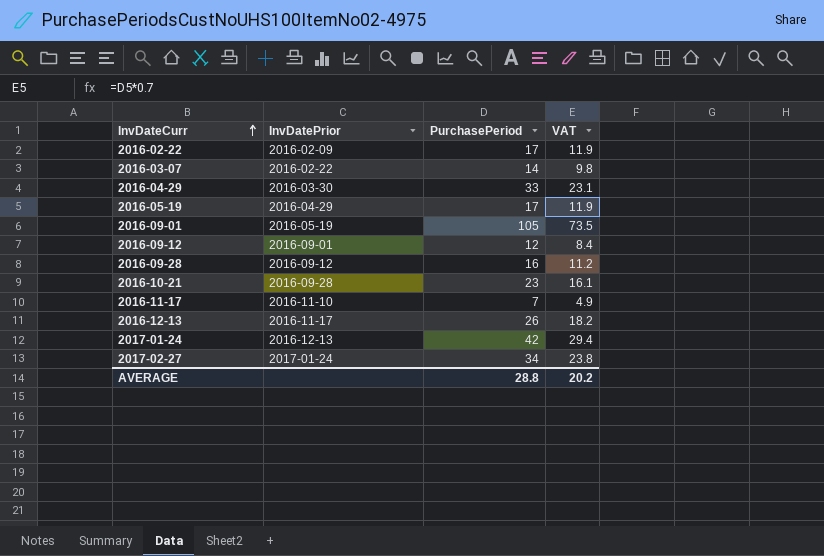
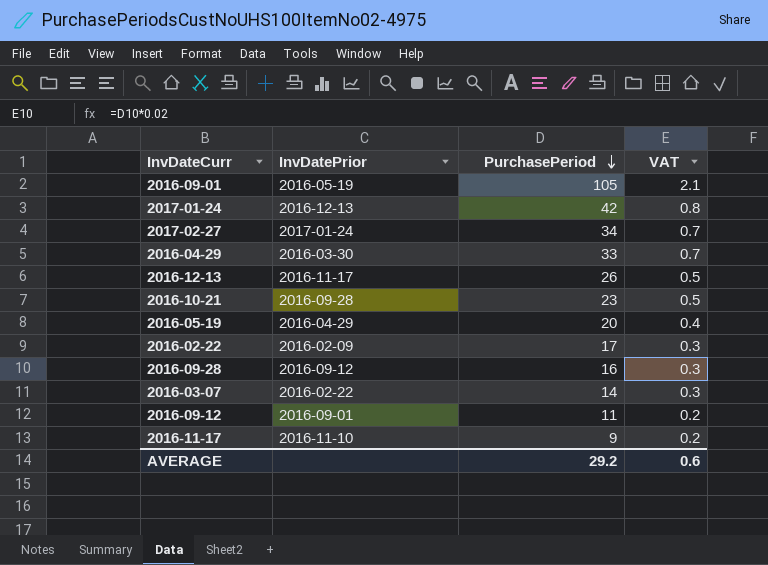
row order: InvDateCurr ascending -> PurchasePeriod descending
column VAT | formula: [PurchasePeriod] * 0.7 -> [PurchasePeriod] * 0.02
2016-05-19 | PurchasePeriod: 17 -> 20
2016-09-12 | PurchasePeriod: 12 -> 11
2016-11-17 | PurchasePeriod: 7 -> 9
AVERAGE | PurchasePeriod: 28.8 -> 29.2
AVERAGE | VAT: 20.2 -> 0.6

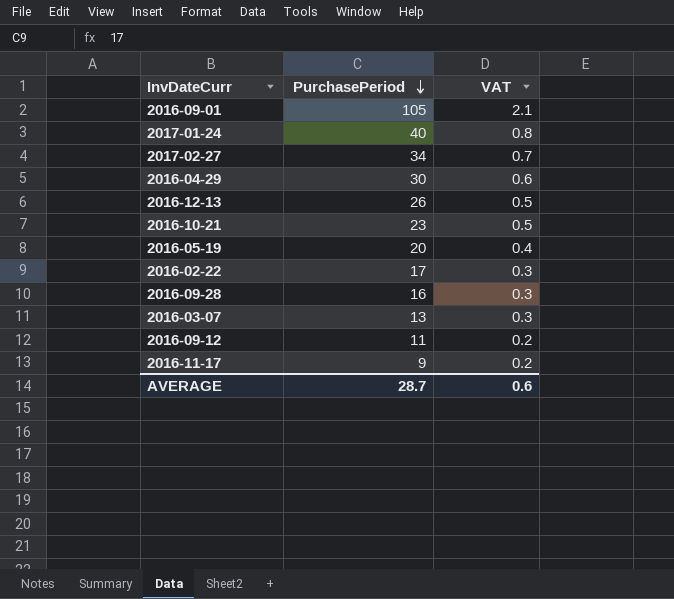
column InvDatePrior | position: 2 -> none
2017-01-24 | PurchasePeriod: 42 -> 40
2016-04-29 | PurchasePeriod: 33 -> 30
2016-04-29 | VAT: 0.7 -> 0.6
2016-03-07 | PurchasePeriod: 14 -> 13
AVERAGE | PurchasePeriod: 29.2 -> 28.7

